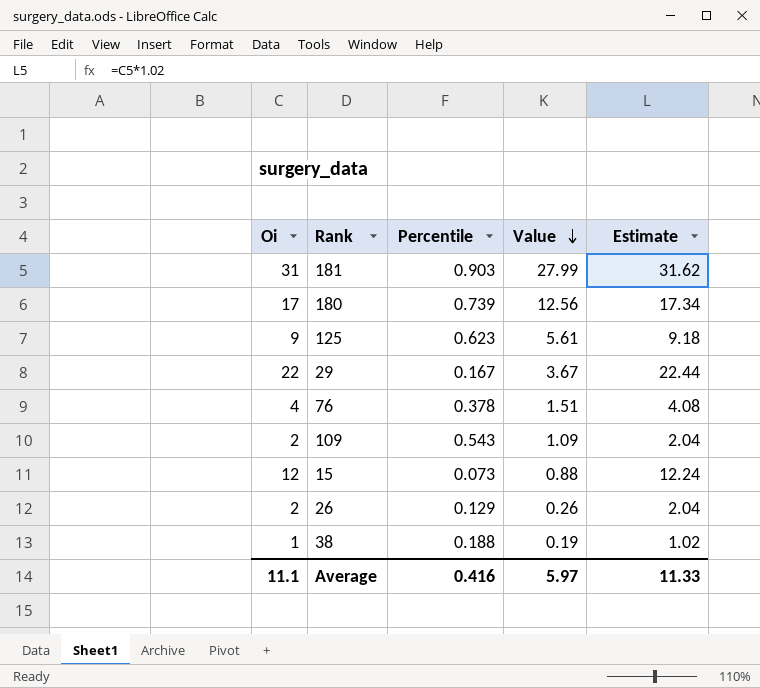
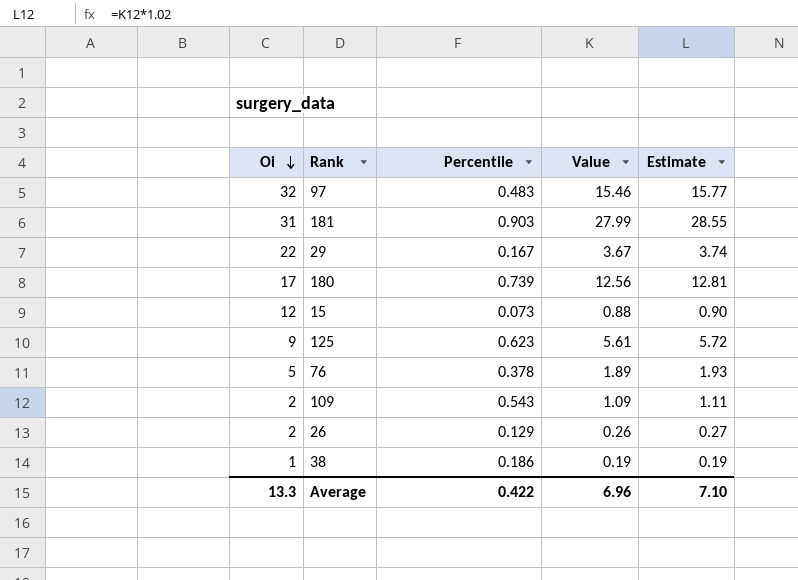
row order: Value descending -> Oi descending
column Estimate | formula: [Oi] * 1.02 -> [Value] * 1.02
row 97: none -> 32 | 0.483 | 15.46 | 15.77
76 | Oi: 4 -> 5
76 | Value: 1.51 -> 1.89
38 | Percentile: 0.188 -> 0.186
Average | Oi: 11.1 -> 13.3
Average | Percentile: 0.416 -> 0.422
Average | Value: 5.97 -> 6.96
Average | Estimate: 11.33 -> 7.10

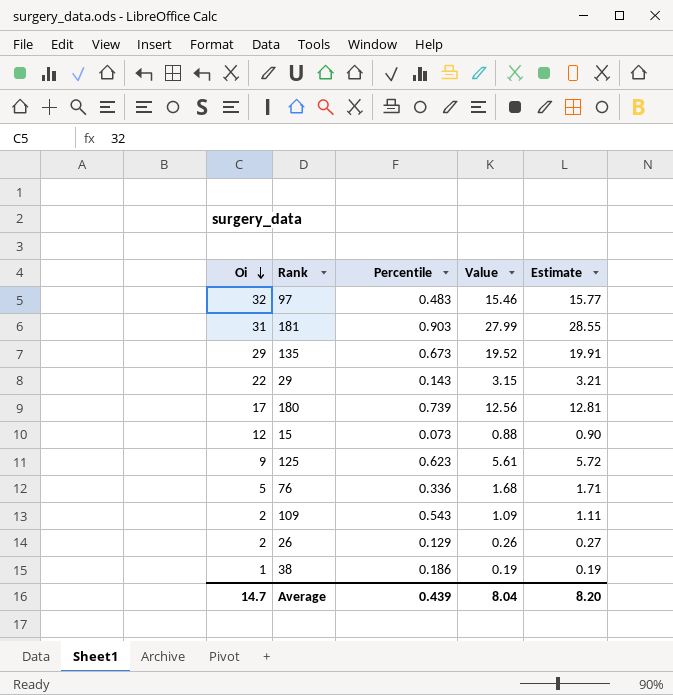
row 135: none -> 29 | 0.673 | 19.52 | 19.91
29 | Percentile: 0.167 -> 0.143
29 | Value: 3.67 -> 3.15
29 | Estimate: 3.74 -> 3.21
76 | Percentile: 0.378 -> 0.336
76 | Value: 1.89 -> 1.68
76 | Estimate: 1.93 -> 1.71
Average | Oi: 13.3 -> 14.7
Average | Percentile: 0.422 -> 0.439
Average | Value: 6.96 -> 8.04
Average | Estimate: 7.10 -> 8.20

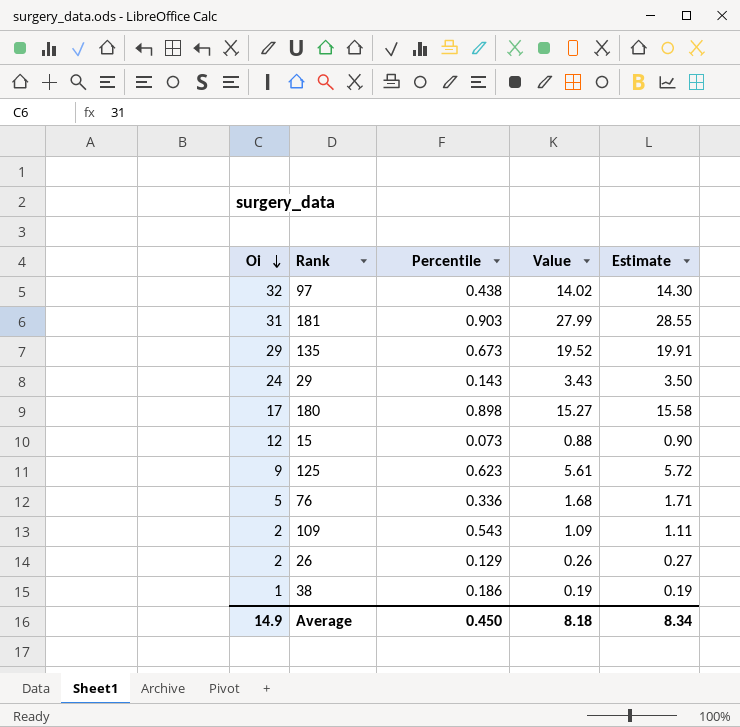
97 | Percentile: 0.483 -> 0.438
97 | Value: 15.46 -> 14.02
97 | Estimate: 15.77 -> 14.30
29 | Oi: 22 -> 24
29 | Value: 3.15 -> 3.43
29 | Estimate: 3.21 -> 3.50
180 | Percentile: 0.739 -> 0.898
180 | Value: 12.56 -> 15.27
180 | Estimate: 12.81 -> 15.58
Average | Oi: 14.7 -> 14.9
Average | Percentile: 0.439 -> 0.450
Average | Value: 8.04 -> 8.18
Average | Estimate: 8.20 -> 8.34

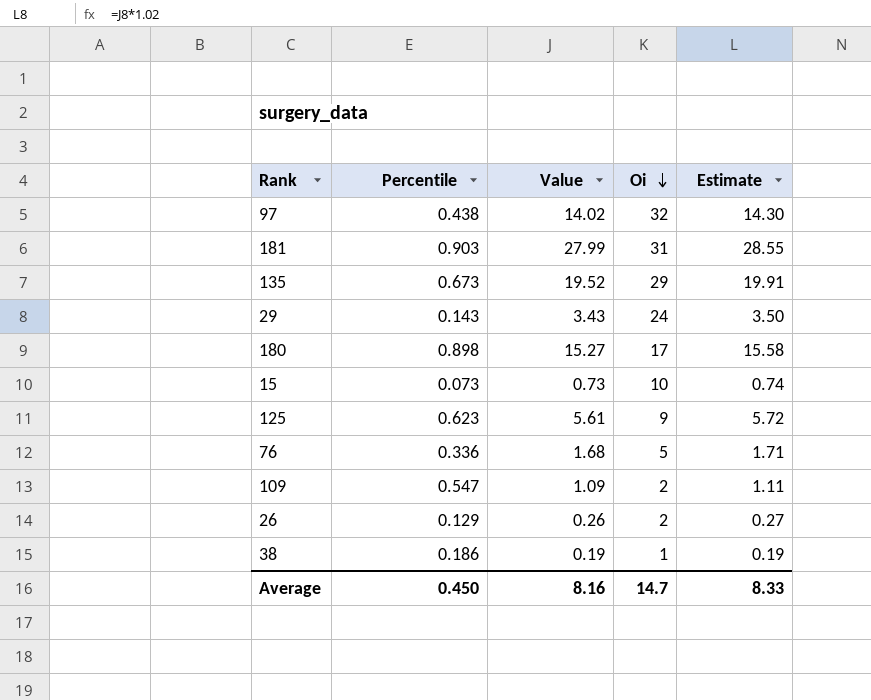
column Oi | position: 1 -> 4
15 | Value: 0.88 -> 0.73
15 | Oi: 12 -> 10
15 | Estimate: 0.90 -> 0.74
109 | Percentile: 0.543 -> 0.547
Average | Value: 8.18 -> 8.16
Average | Oi: 14.9 -> 14.7
Average | Estimate: 8.34 -> 8.33

